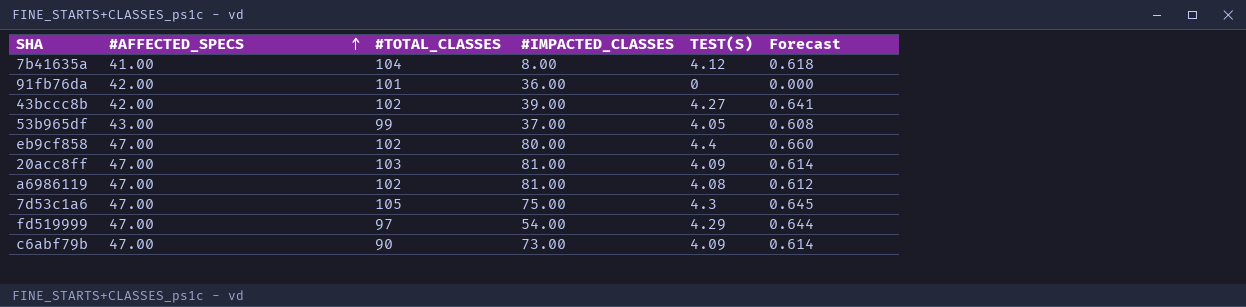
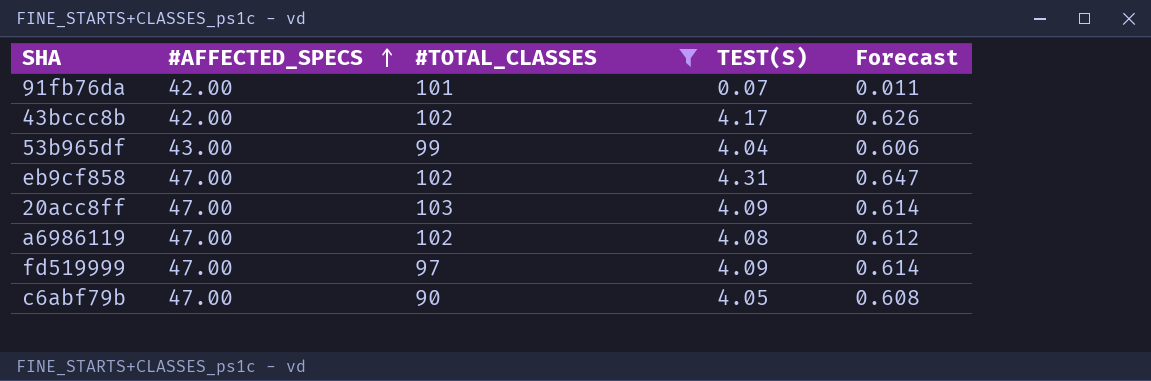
filter: none -> #TOTAL_CLASSES <= 103
column #IMPACTED_CLASSES | position: 4 -> none
91fb76da | TEST(S): 0 -> 0.07
91fb76da | Forecast: 0.000 -> 0.011
43bccc8b | TEST(S): 4.27 -> 4.17
43bccc8b | Forecast: 0.641 -> 0.626
53b965df | TEST(S): 4.05 -> 4.04
53b965df | Forecast: 0.608 -> 0.606
eb9cf858 | TEST(S): 4.4 -> 4.31
eb9cf858 | Forecast: 0.660 -> 0.647
fd519999 | TEST(S): 4.29 -> 4.09
fd519999 | Forecast: 0.644 -> 0.614
c6abf79b | TEST(S): 4.09 -> 4.05
c6abf79b | Forecast: 0.614 -> 0.608

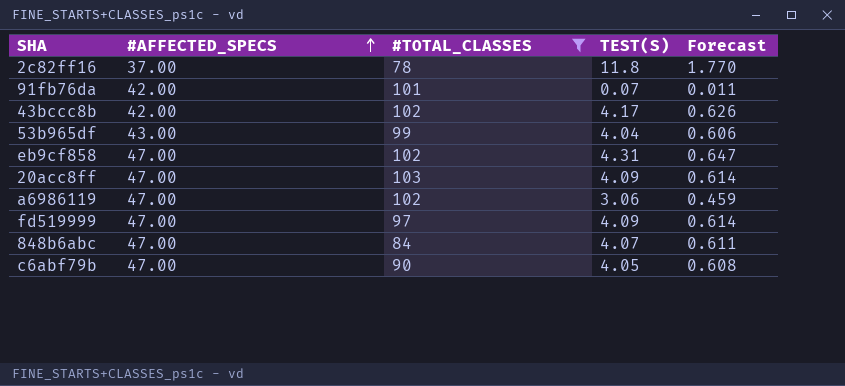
row 2c82ff16: none -> 37.00 | 78 | 11.8 | 1.770
a6986119 | TEST(S): 4.08 -> 3.06
a6986119 | Forecast: 0.612 -> 0.459
row 848b6abc: none -> 47.00 | 84 | 4.07 | 0.611

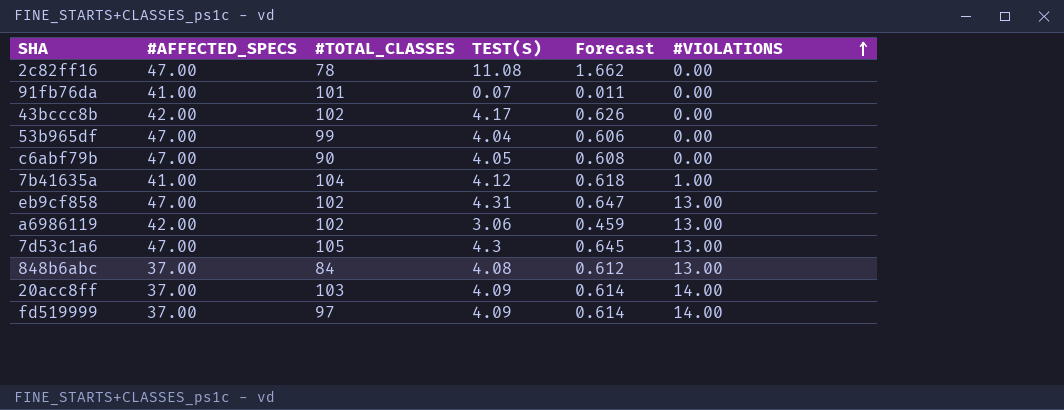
filter: #TOTAL_CLASSES <= 103 -> none
row order: #AFFECTED_SPECS ascending -> #VIOLATIONS ascending
column #VIOLATIONS | position: none -> 6
2c82ff16 | #AFFECTED_SPECS: 37.00 -> 47.00
2c82ff16 | TEST(S): 11.8 -> 11.08
2c82ff16 | Forecast: 1.770 -> 1.662
91fb76da | #AFFECTED_SPECS: 42.00 -> 41.00
53b965df | #AFFECTED_SPECS: 43.00 -> 47.00
a6986119 | #AFFECTED_SPECS: 47.00 -> 42.00
848b6abc | #AFFECTED_SPECS: 47.00 -> 37.00
848b6abc | TEST(S): 4.07 -> 4.08
848b6abc | Forecast: 0.611 -> 0.612
20acc8ff | #AFFECTED_SPECS: 47.00 -> 37.00
fd519999 | #AFFECTED_SPECS: 47.00 -> 37.00

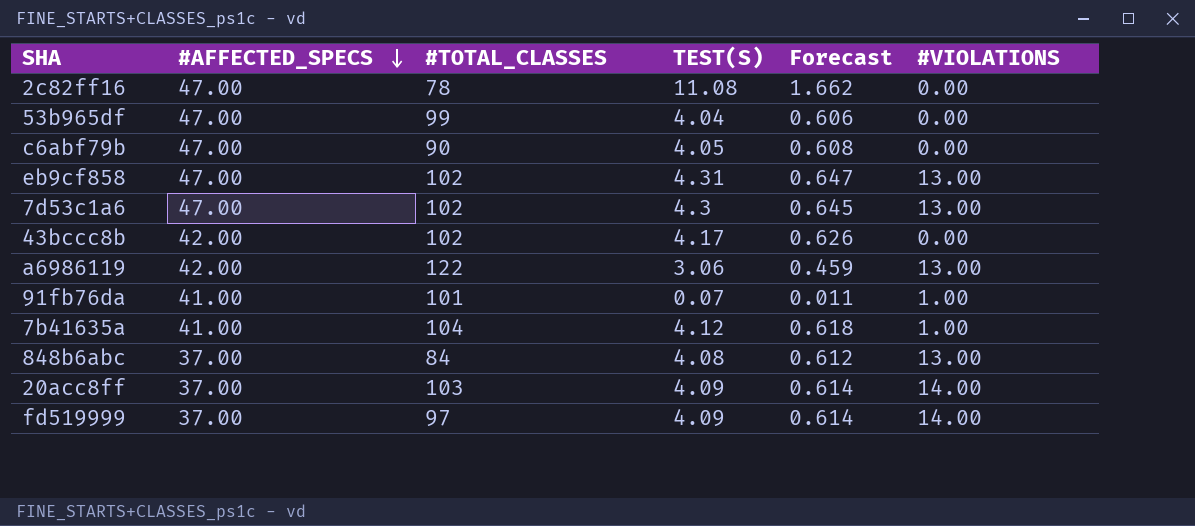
row order: #VIOLATIONS ascending -> #AFFECTED_SPECS descending
7d53c1a6 | #TOTAL_CLASSES: 105 -> 102
a6986119 | #TOTAL_CLASSES: 102 -> 122
91fb76da | #VIOLATIONS: 0.00 -> 1.00

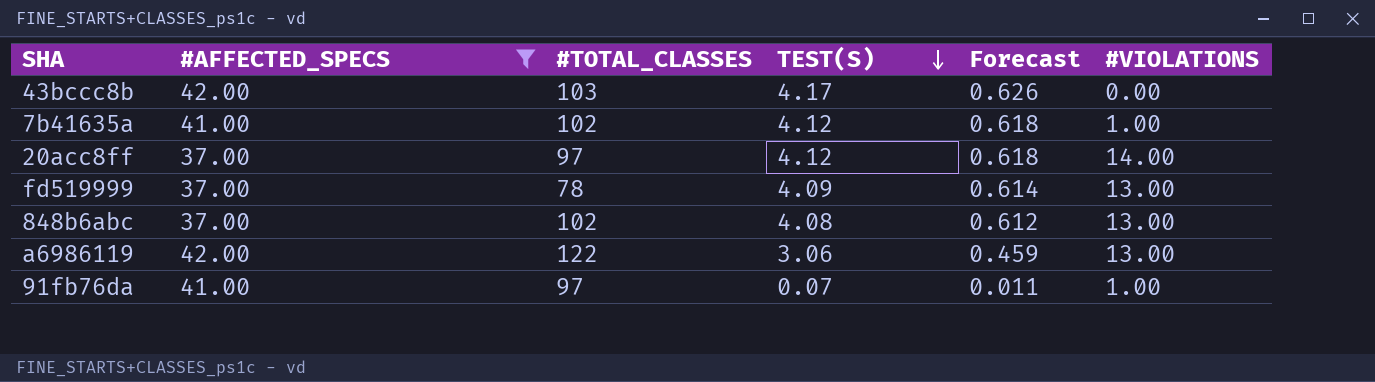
filter: none -> #AFFECTED_SPECS != 47.00
row order: #AFFECTED_SPECS descending -> TEST(S) descending
43bccc8b | #TOTAL_CLASSES: 102 -> 103
7b41635a | #TOTAL_CLASSES: 104 -> 102
20acc8ff | #TOTAL_CLASSES: 103 -> 97
20acc8ff | TEST(S): 4.09 -> 4.12
20acc8ff | Forecast: 0.614 -> 0.618
fd519999 | #TOTAL_CLASSES: 97 -> 78
fd519999 | #VIOLATIONS: 14.00 -> 13.00
848b6abc | #TOTAL_CLASSES: 84 -> 102
91fb76da | #TOTAL_CLASSES: 101 -> 97

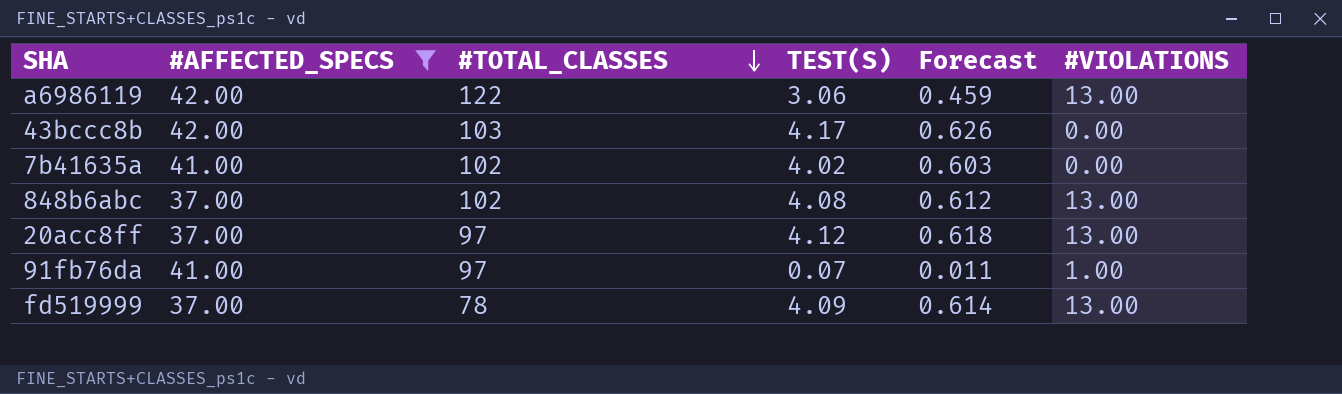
row order: TEST(S) descending -> #TOTAL_CLASSES descending
7b41635a | TEST(S): 4.12 -> 4.02
7b41635a | Forecast: 0.618 -> 0.603
7b41635a | #VIOLATIONS: 1.00 -> 0.00
20acc8ff | #VIOLATIONS: 14.00 -> 13.00

